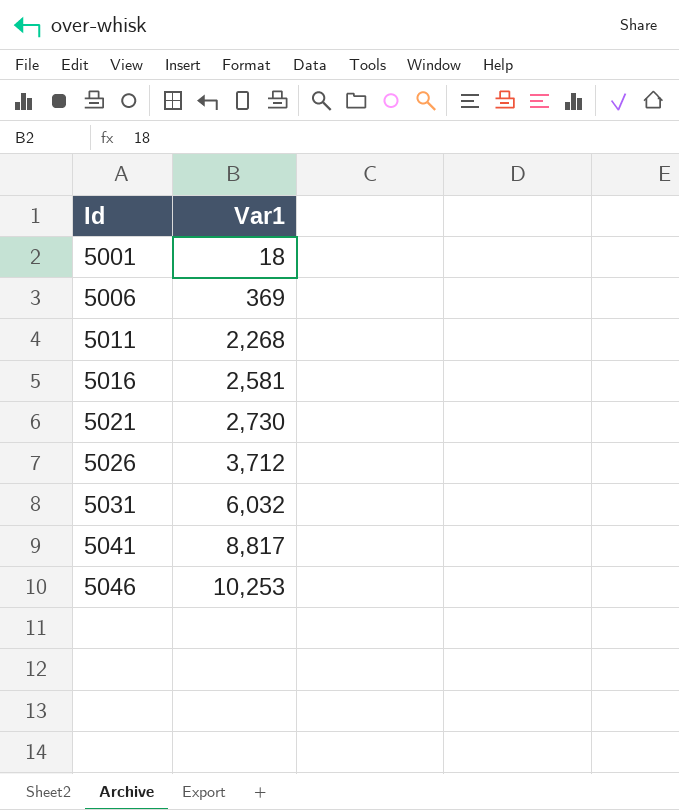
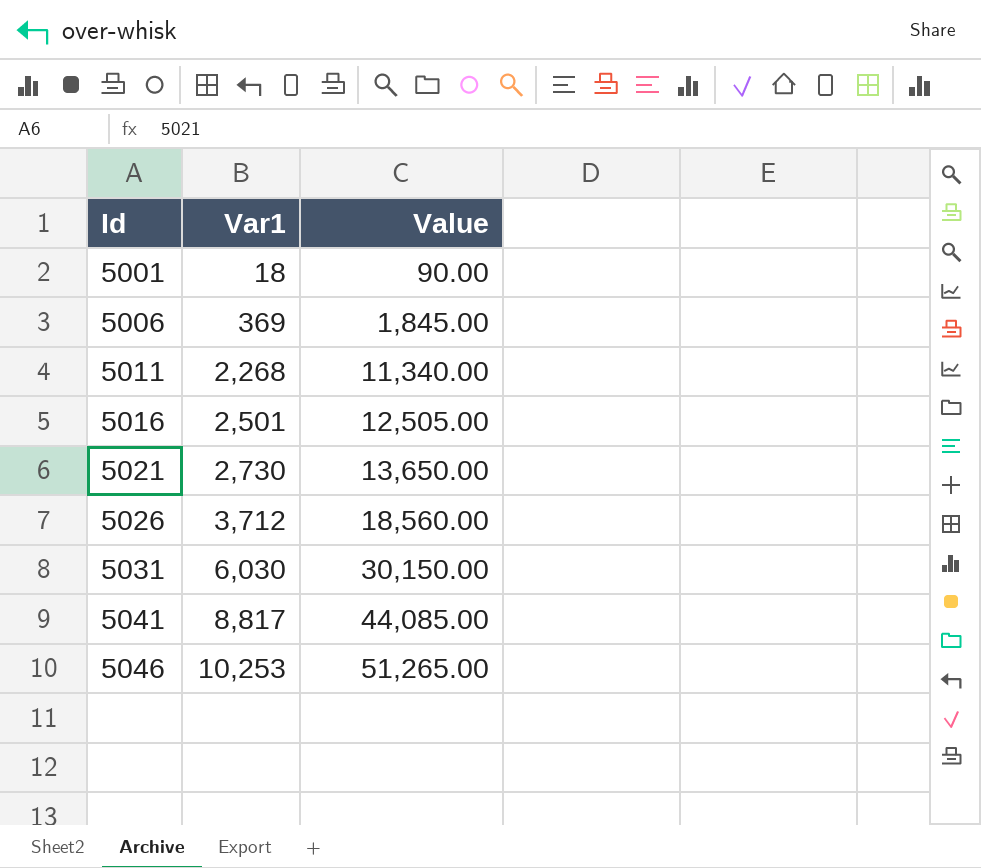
column Value | formula: none -> [Var1] * 5
5016 | Var1: 2,581 -> 2,501
5031 | Var1: 6,032 -> 6,030

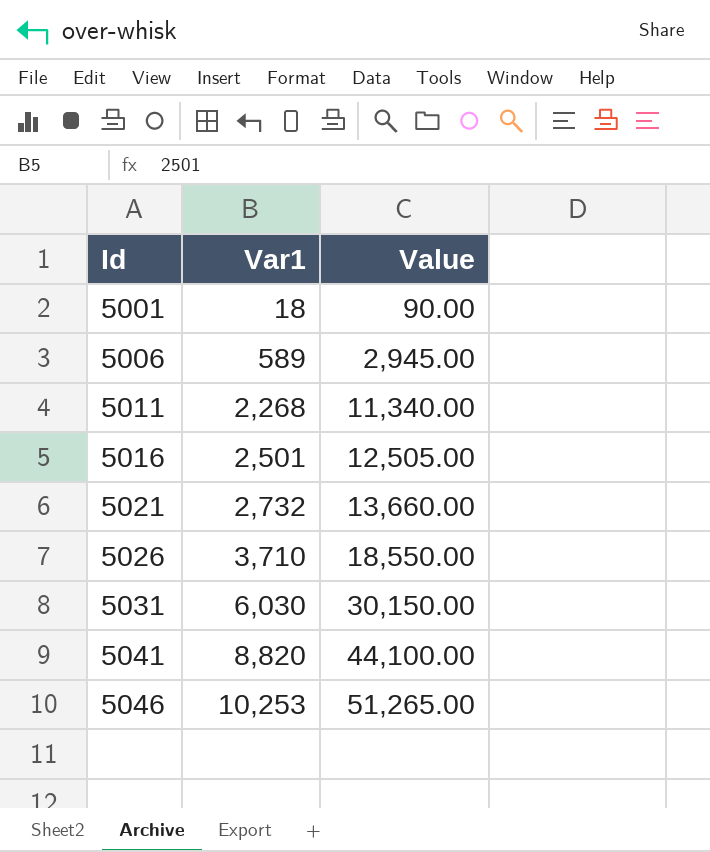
5006 | Var1: 369 -> 589
5006 | Value: 1,845.00 -> 2,945.00
5021 | Var1: 2,730 -> 2,732
5021 | Value: 13,650.00 -> 13,660.00
5026 | Var1: 3,712 -> 3,710
5026 | Value: 18,560.00 -> 18,550.00
5041 | Var1: 8,817 -> 8,820
5041 | Value: 44,085.00 -> 44,100.00

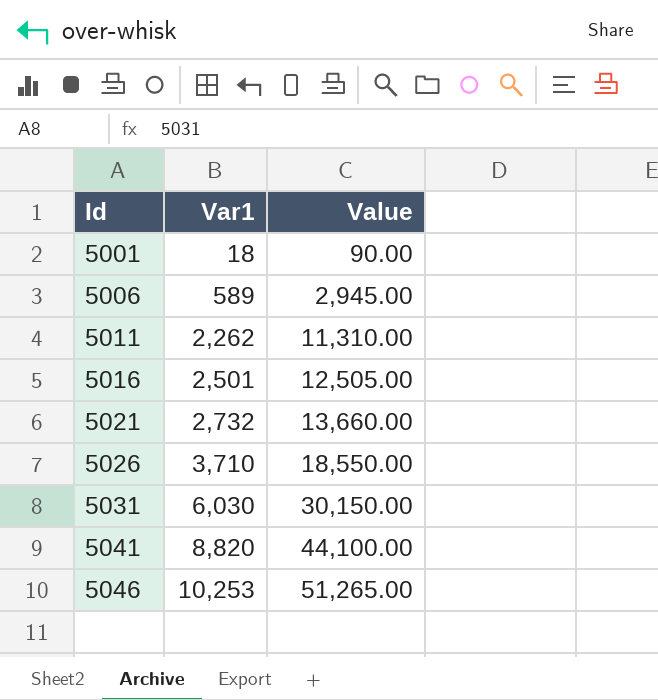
5011 | Var1: 2,268 -> 2,262
5011 | Value: 11,340.00 -> 11,310.00

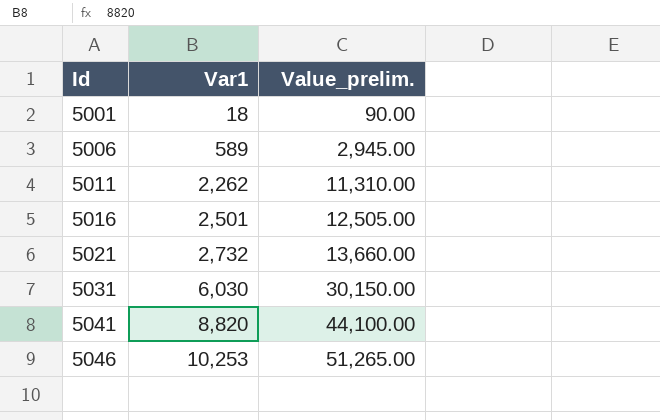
column name: Value -> Value_prelim.
row 5026: 3,710 | 18,550.00 -> none

